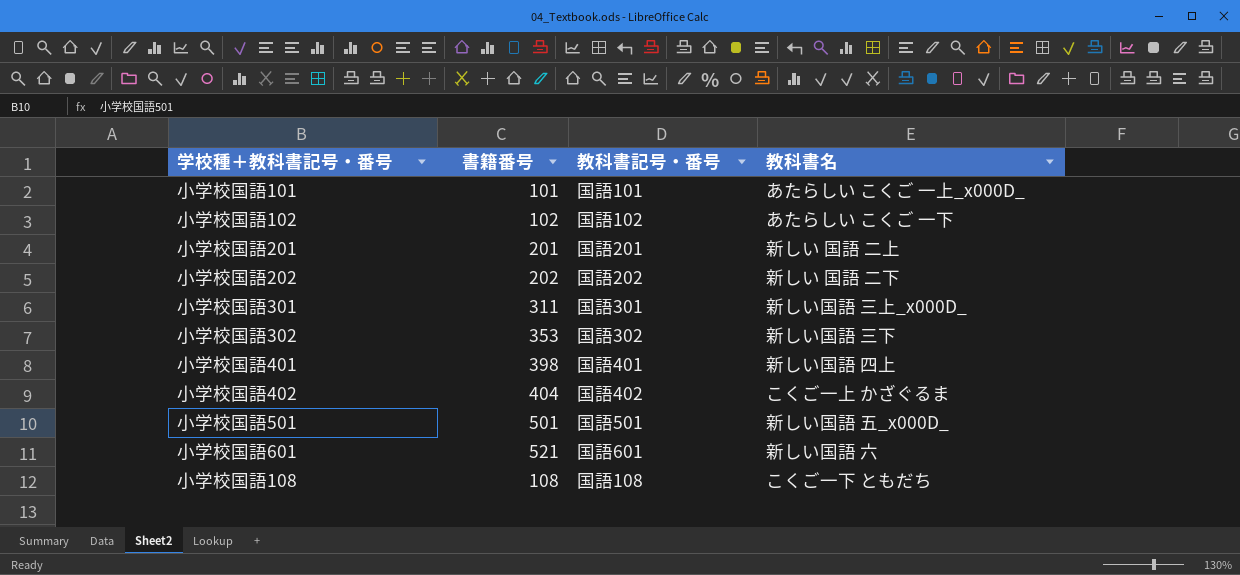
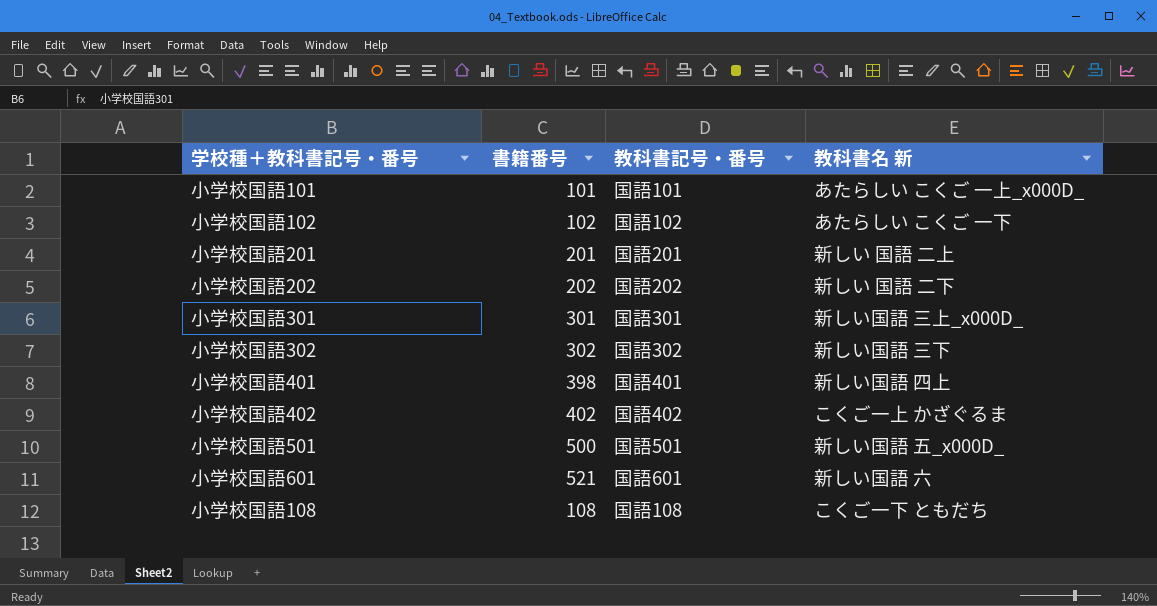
column name: 教科書名 -> 教科書名 新
小学校国語301 | 書籍番号: 311 -> 301
小学校国語302 | 書籍番号: 353 -> 302
小学校国語402 | 書籍番号: 404 -> 402
小学校国語501 | 書籍番号: 501 -> 500

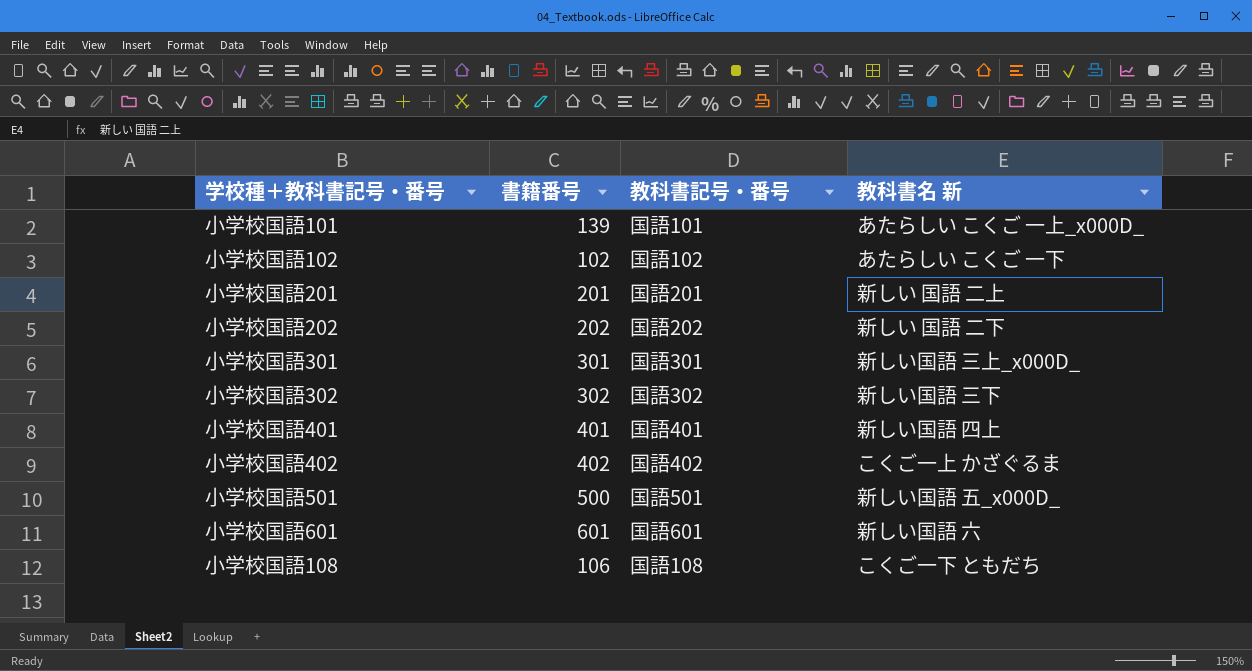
小学校国語101 | 書籍番号: 101 -> 139
小学校国語401 | 書籍番号: 398 -> 401
小学校国語601 | 書籍番号: 521 -> 601
小学校国語108 | 書籍番号: 108 -> 106

